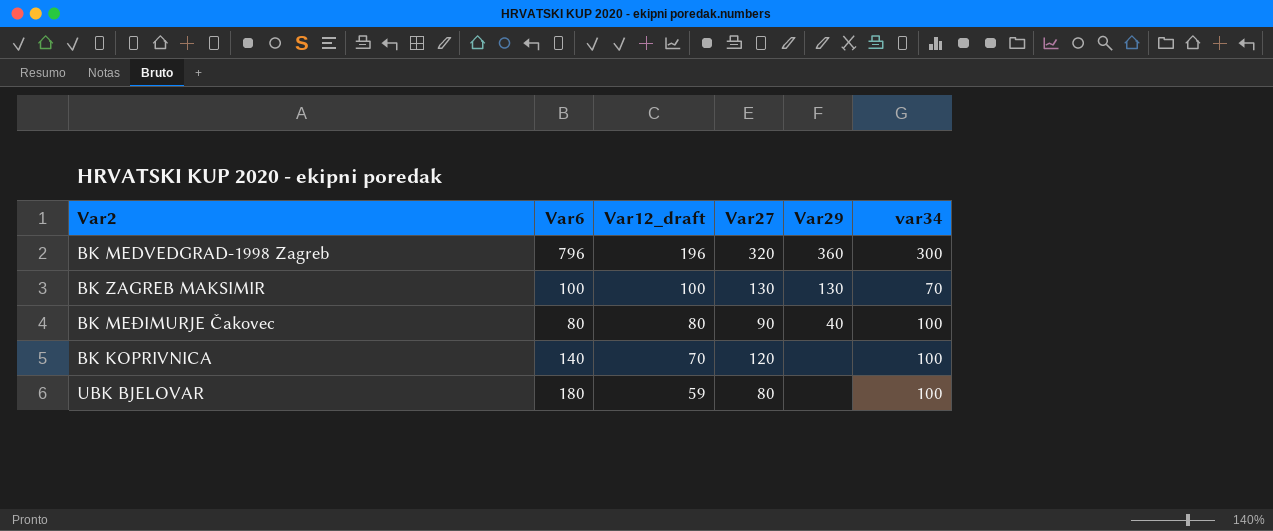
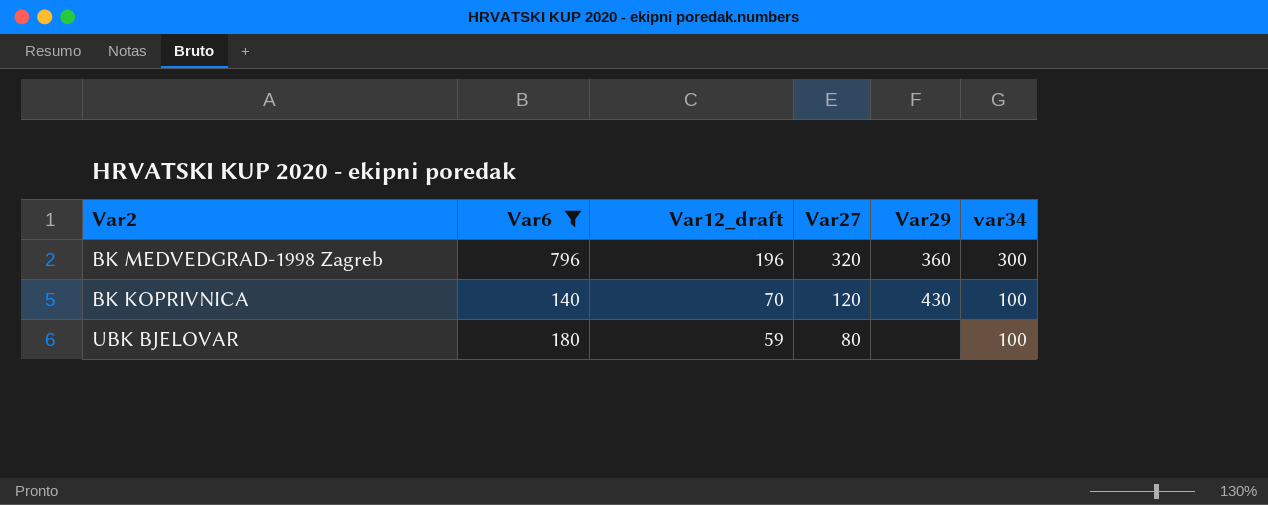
filter: none -> Var6 >= 140
BK KOPRIVNICA | Var29: none -> 430

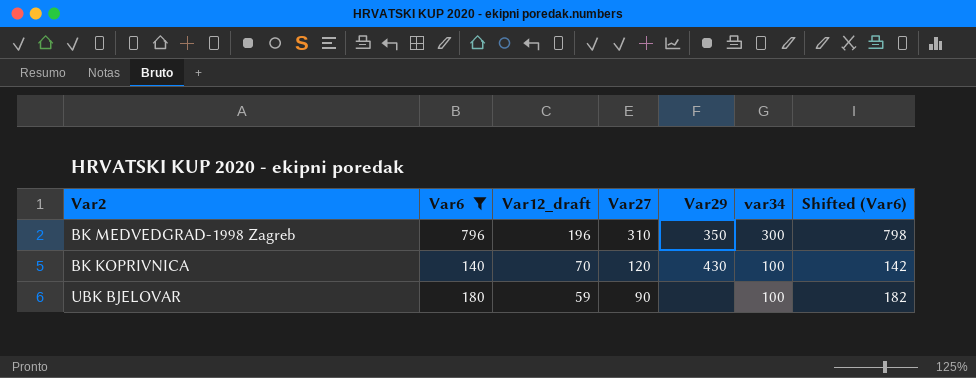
column Shifted (Var6) | formula: none -> [Var6] + 2
BK MEDVEDGRAD-1998 Zagreb | Var27: 320 -> 310
BK MEDVEDGRAD-1998 Zagreb | Var29: 360 -> 350
UBK BJELOVAR | Var27: 80 -> 90

